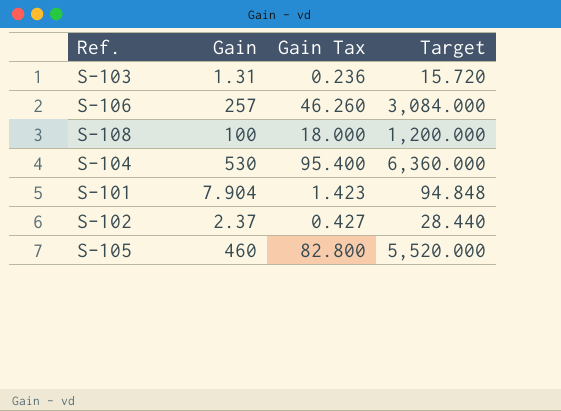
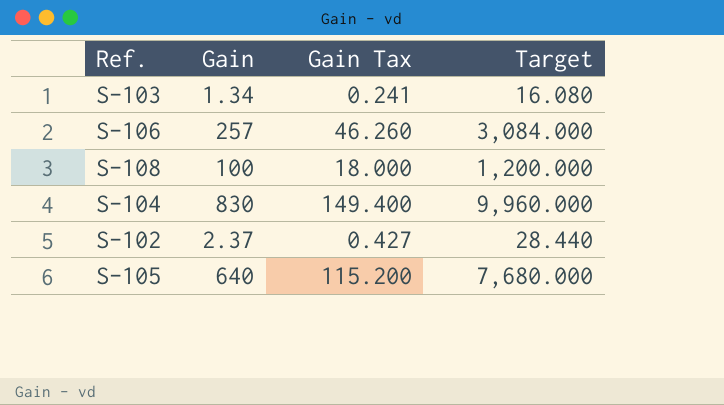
row S-101: 7.904 | 1.423 | 94.848 -> none
S-103 | Gain: 1.31 -> 1.34
S-103 | Gain Tax: 0.236 -> 0.241
S-103 | Target: 15.720 -> 16.080
S-104 | Gain: 530 -> 830
S-104 | Gain Tax: 95.400 -> 149.400
S-104 | Target: 6,360.000 -> 9,960.000
S-105 | Gain: 460 -> 640
S-105 | Gain Tax: 82.800 -> 115.200
S-105 | Target: 5,520.000 -> 7,680.000

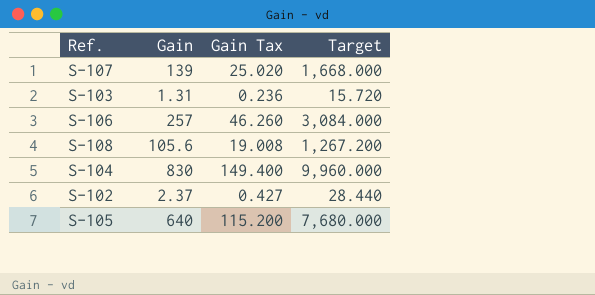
row S-107: none -> 139 | 25.020 | 1,668.000
S-103 | Gain: 1.34 -> 1.31
S-103 | Gain Tax: 0.241 -> 0.236
S-103 | Target: 16.080 -> 15.720
S-108 | Gain: 100 -> 105.6
S-108 | Gain Tax: 18.000 -> 19.008
S-108 | Target: 1,200.000 -> 1,267.200

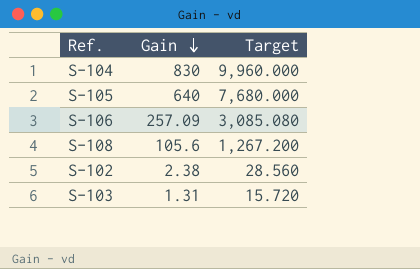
row order: none -> Gain descending
column Gain Tax | formula: [Gain] * 0.18 -> none
row S-107: 139 | 25.020 | 1,668.000 -> none
S-106 | Gain: 257 -> 257.09
S-106 | Target: 3,084.000 -> 3,085.080
S-102 | Gain: 2.37 -> 2.38
S-102 | Target: 28.440 -> 28.560

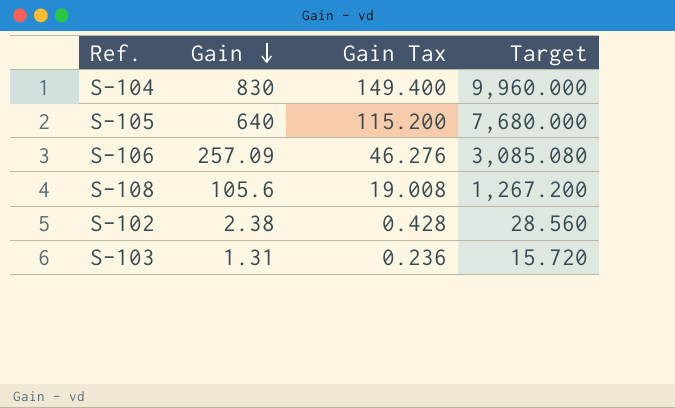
column Gain Tax | formula: none -> [Gain] * 0.18

